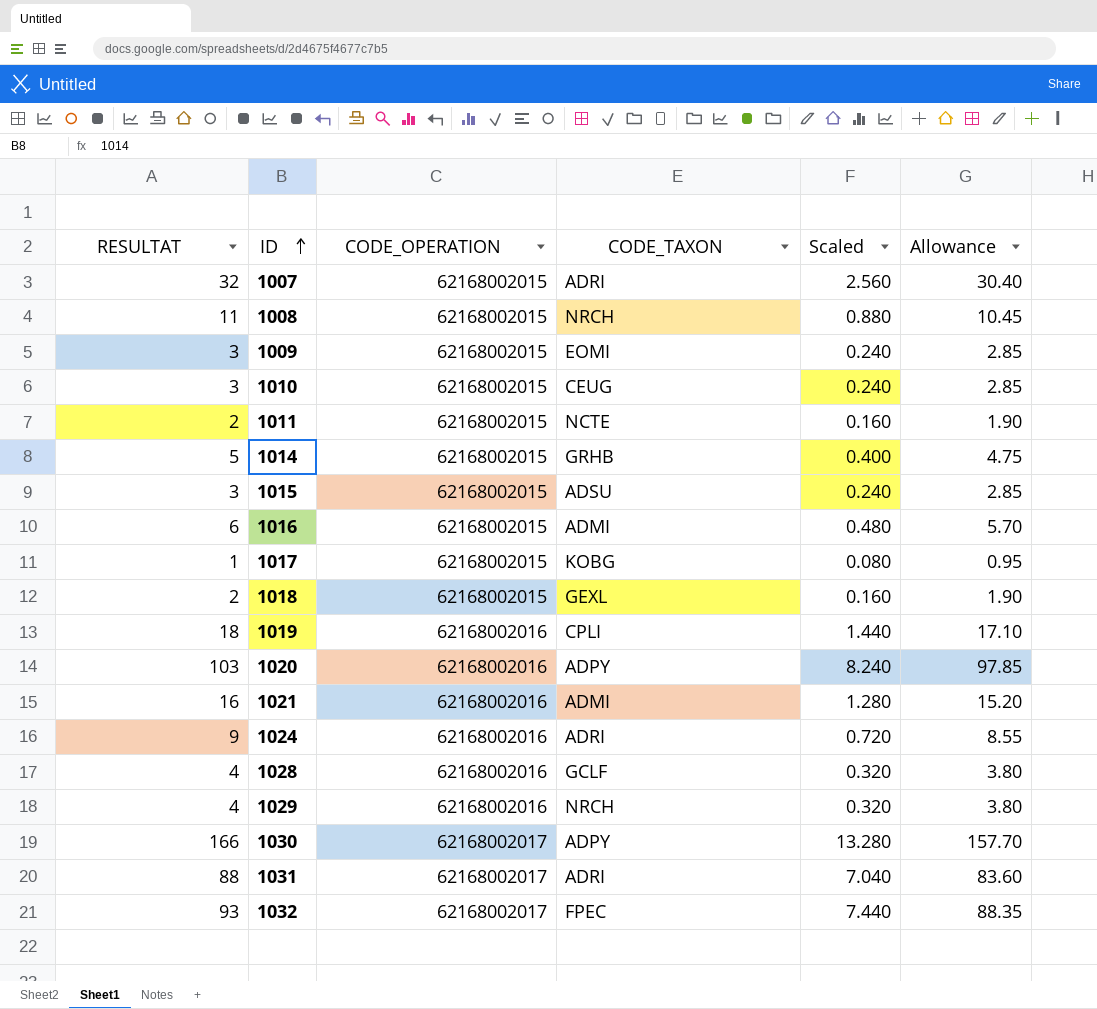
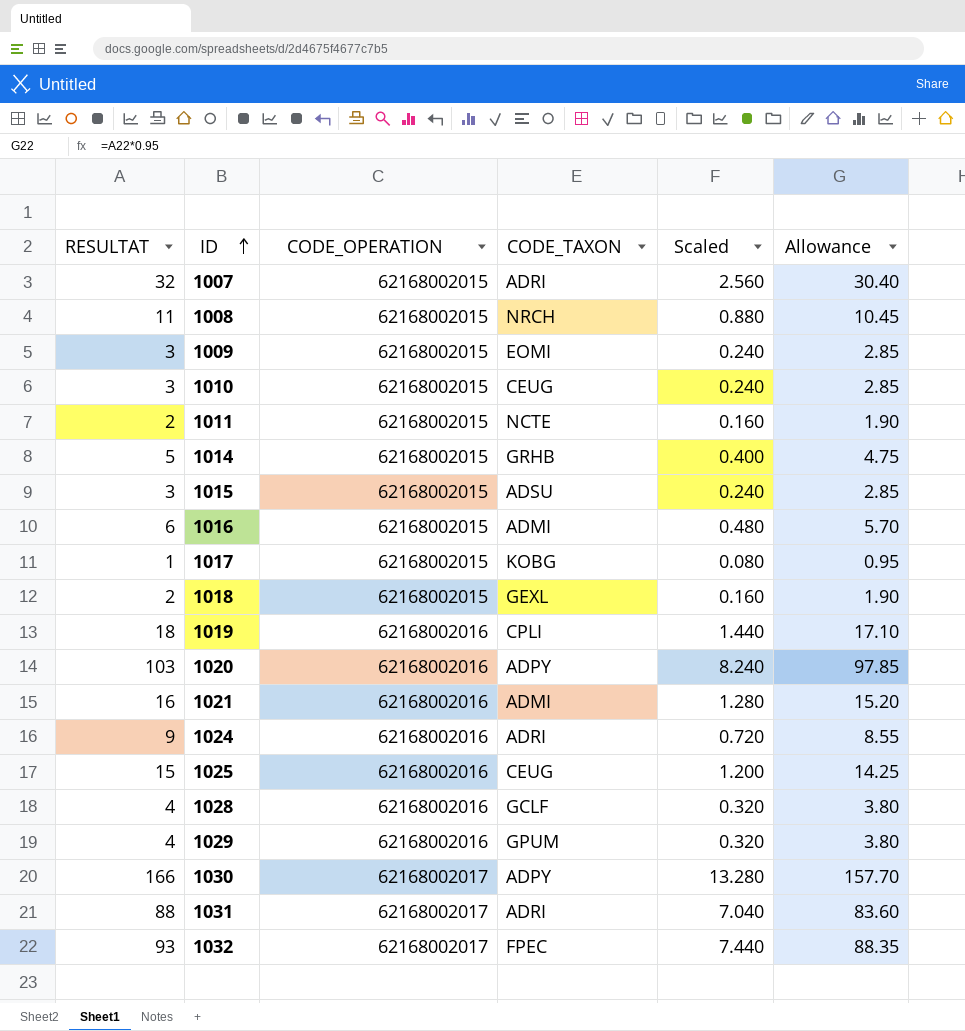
row 1025: none -> 15 | 62168002016 | CEUG | 1.200 | 14.25
1029 | CODE_TAXON: NRCH -> GPUM

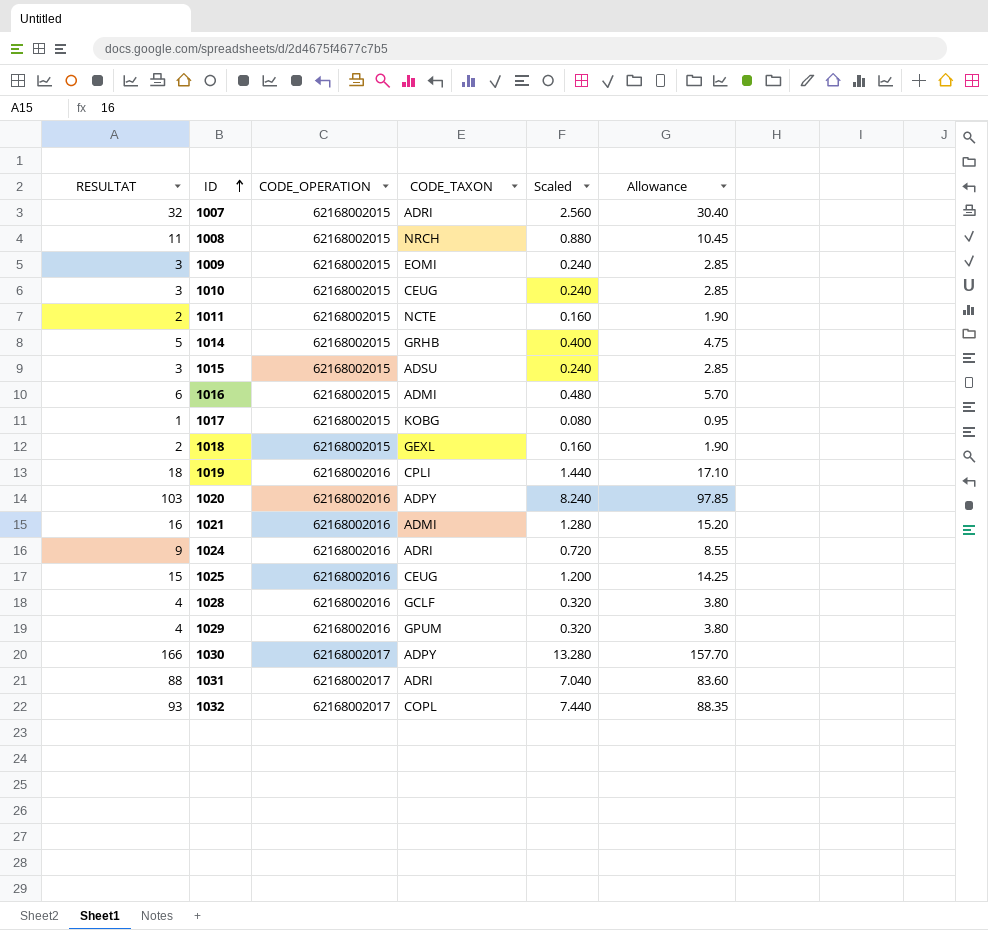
1032 | CODE_TAXON: FPEC -> COPL

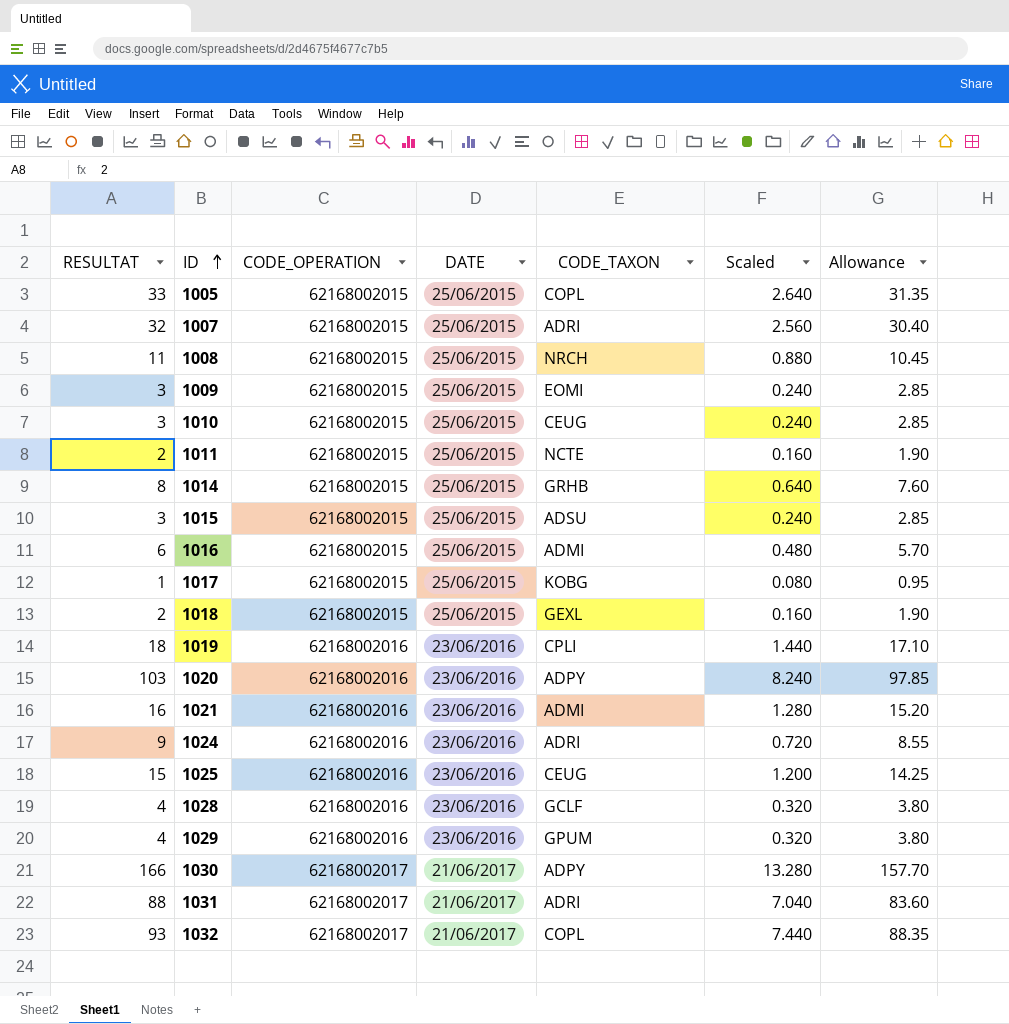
column DATE | position: none -> 4
row 1005: none -> 33 | 62168002015 | 25/06/2015 | COPL | 2.640 | 31.35
1014 | RESULTAT: 5 -> 8
1014 | Scaled: 0.400 -> 0.640
1014 | Allowance: 4.75 -> 7.60

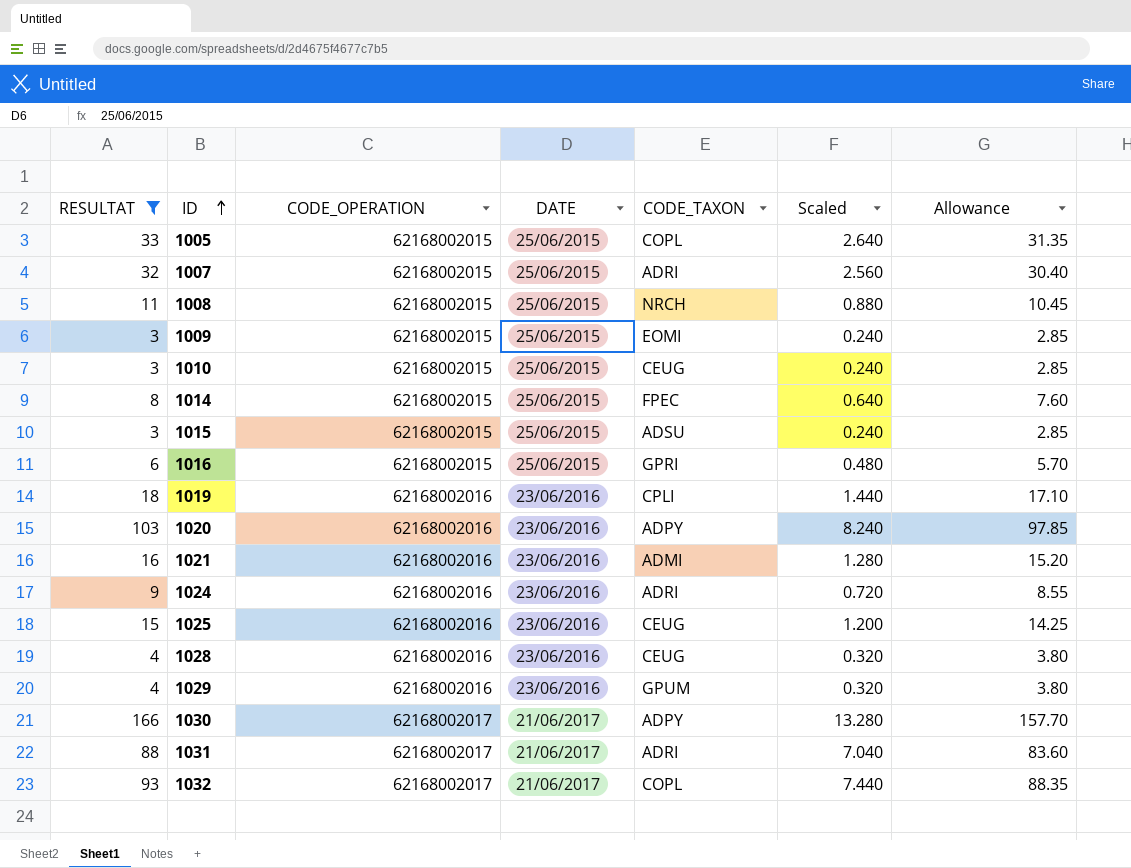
filter: none -> RESULTAT >= 3
1014 | CODE_TAXON: GRHB -> FPEC
1016 | CODE_TAXON: ADMI -> GPRI
1028 | CODE_TAXON: GCLF -> CEUG

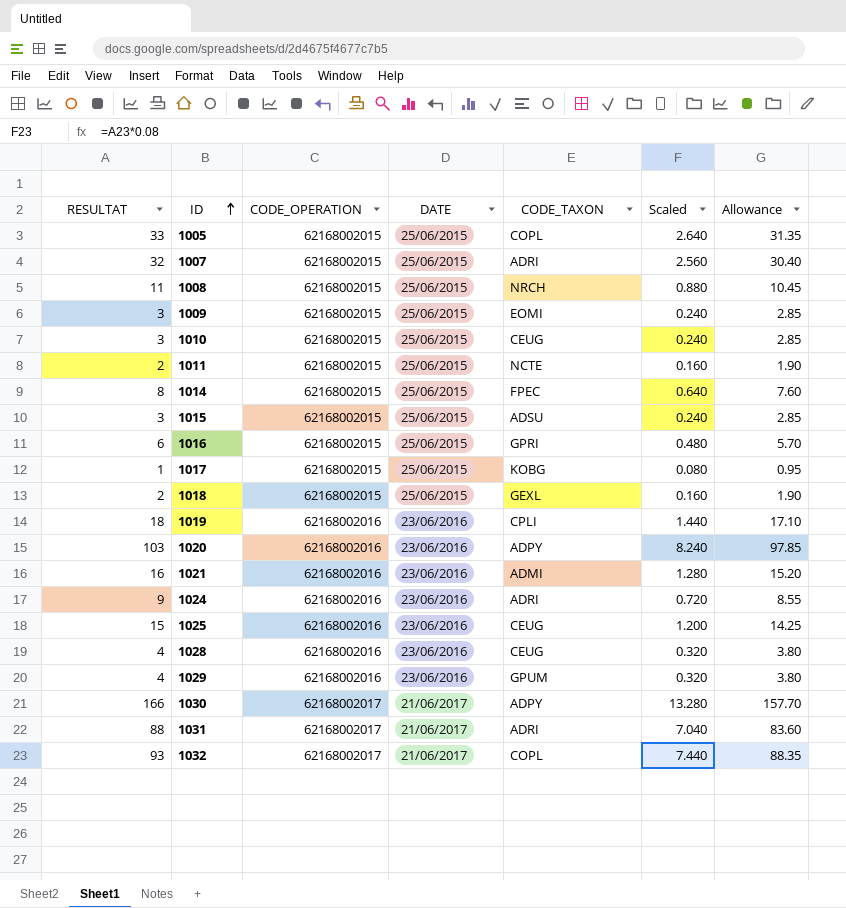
filter: RESULTAT >= 3 -> none

